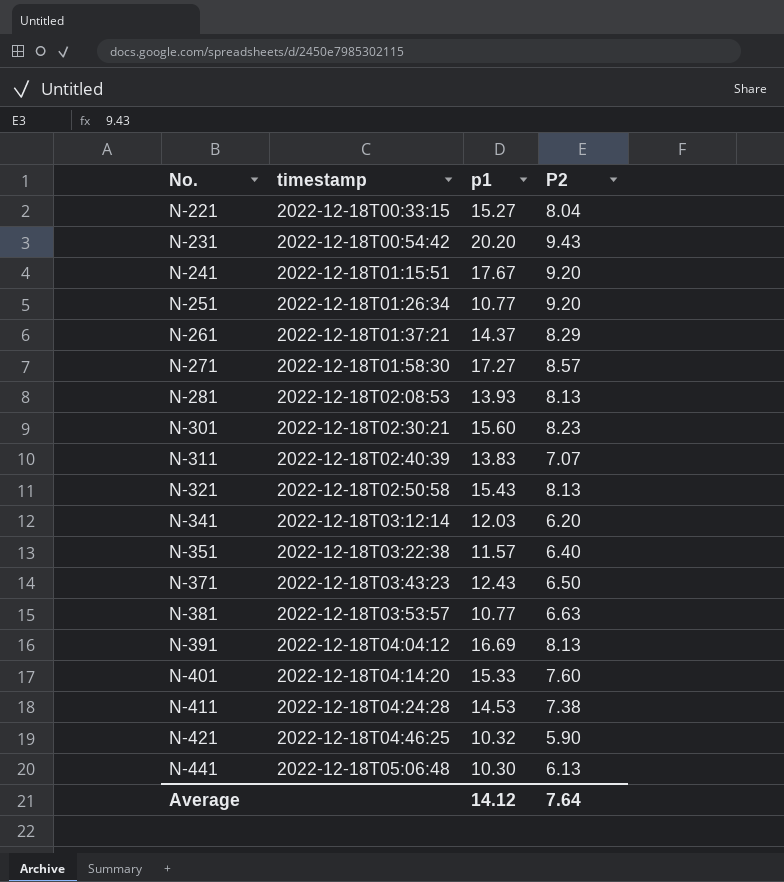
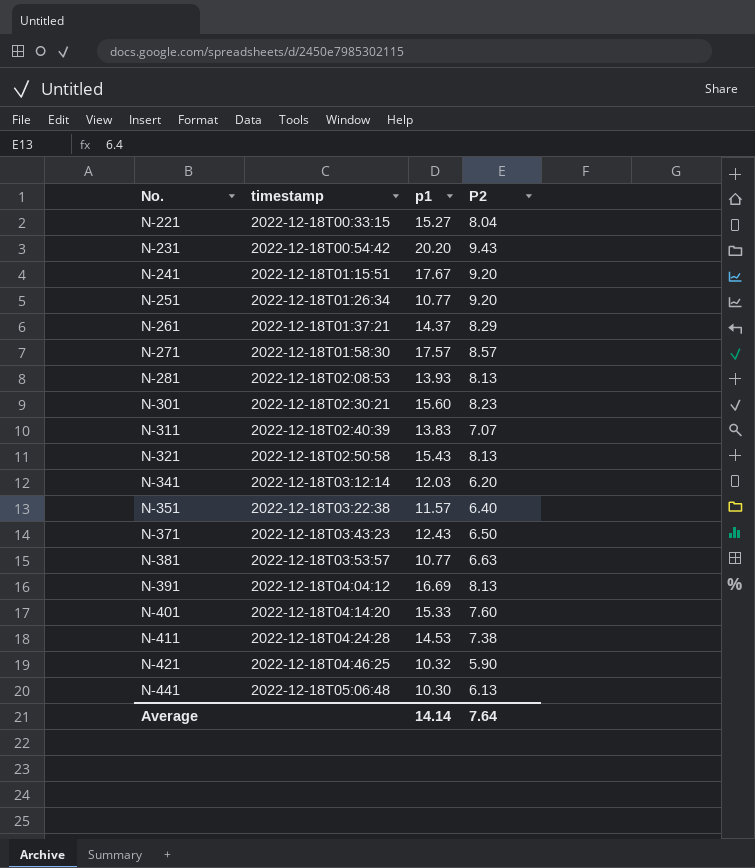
N-271 | p1: 17.27 -> 17.57
Average | p1: 14.12 -> 14.14

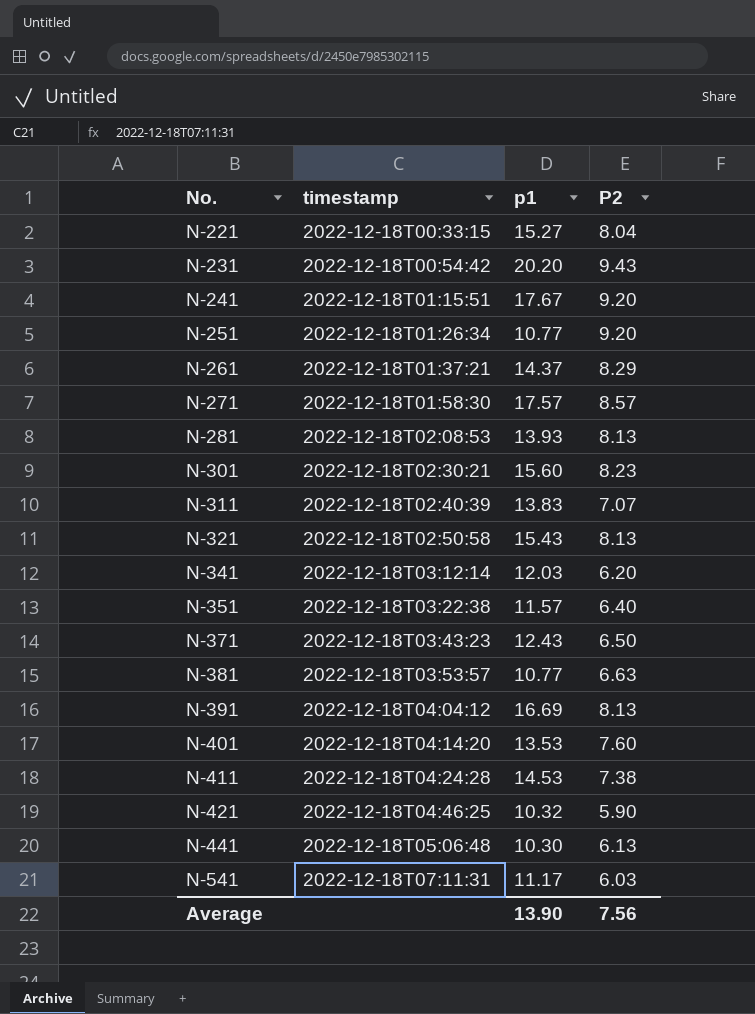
N-401 | p1: 15.33 -> 13.53
row N-541: none -> 2022-12-18T07:11:31 | 11.17 | 6.03
Average | p1: 14.14 -> 13.90
Average | P2: 7.64 -> 7.56

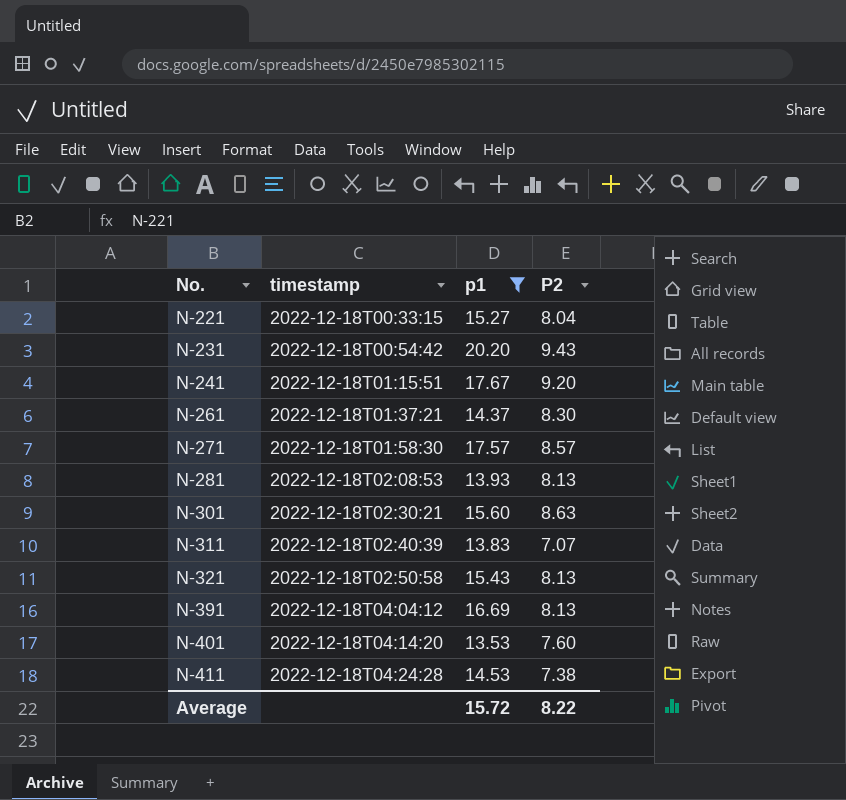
filter: none -> p1 >= 13.53
N-261 | P2: 8.29 -> 8.30
N-301 | P2: 8.23 -> 8.63
Average | p1: 13.90 -> 15.72
Average | P2: 7.56 -> 8.22

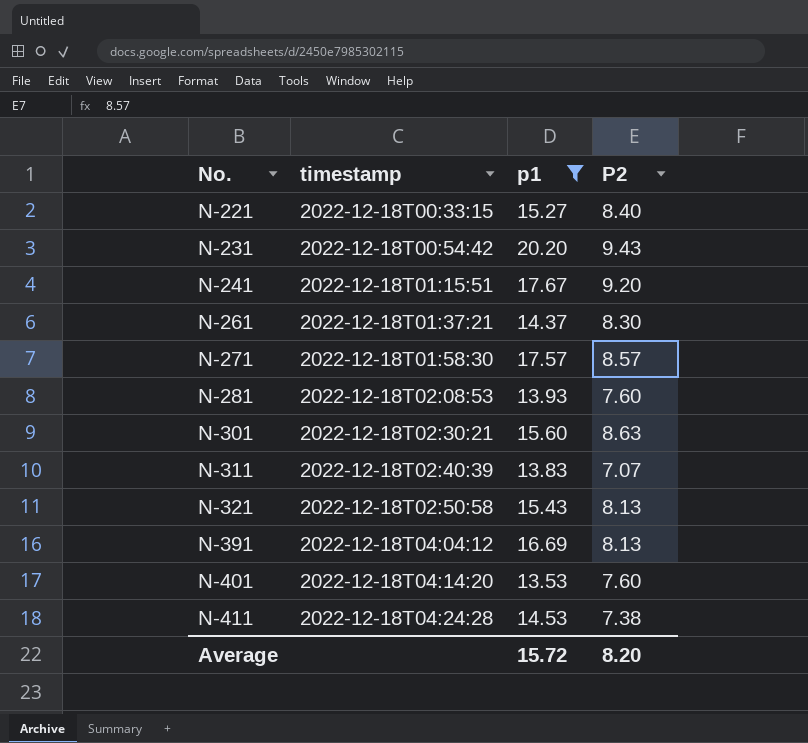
N-221 | P2: 8.04 -> 8.40
N-281 | P2: 8.13 -> 7.60
Average | P2: 8.22 -> 8.20

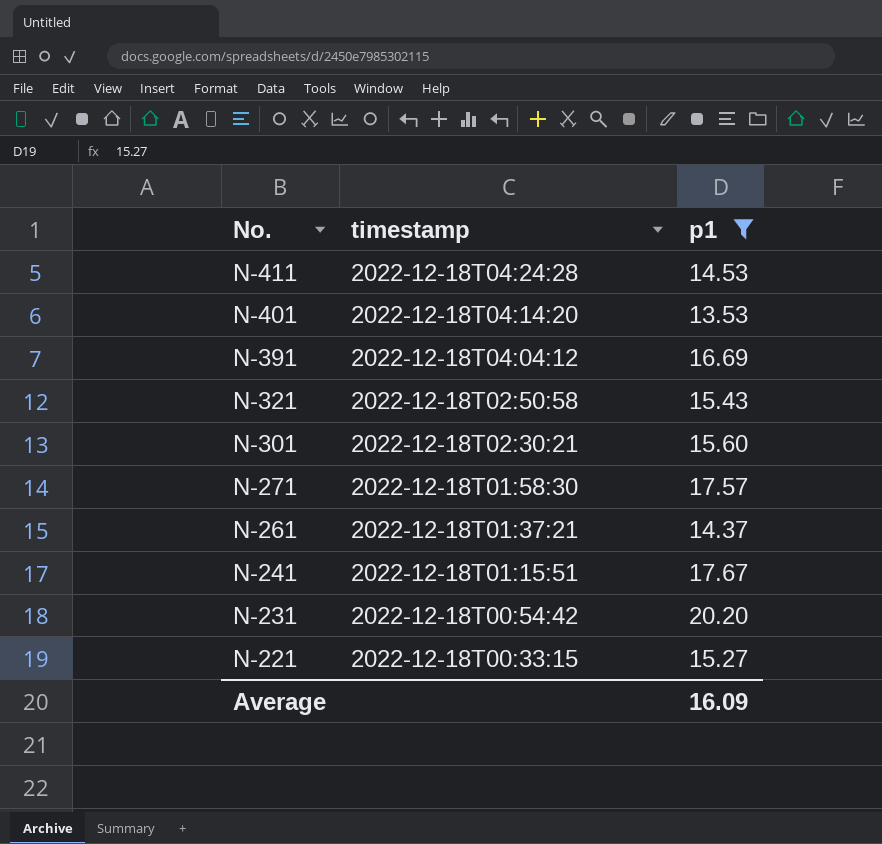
row order: No. ascending -> No. descending
column P2 | position: 4 -> none
row N-281: 2022-12-18T02:08:53 | 13.93 | 7.60 -> none
row N-311: 2022-12-18T02:40:39 | 13.83 | 7.07 -> none
Average | p1: 15.72 -> 16.09

